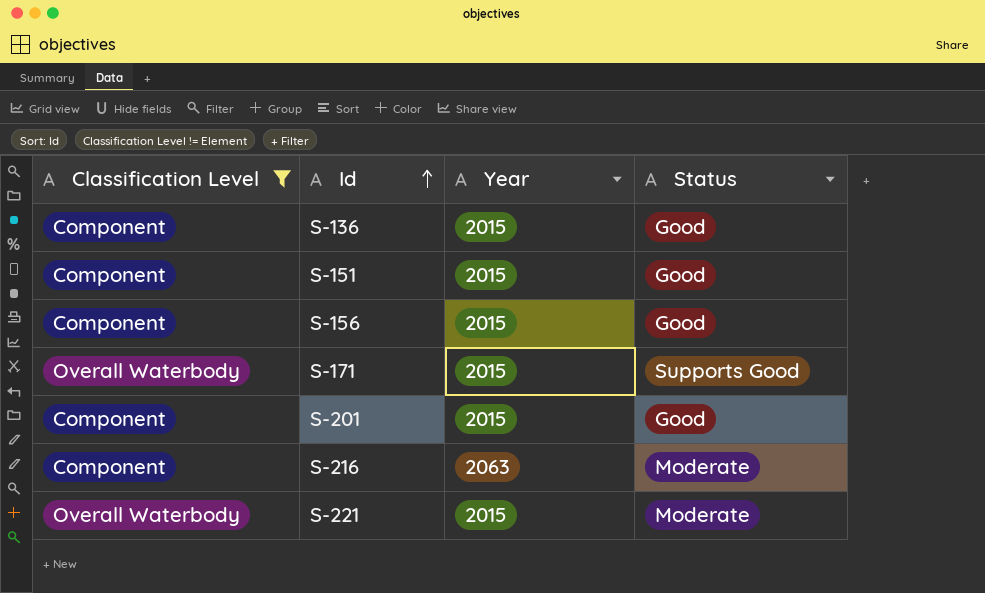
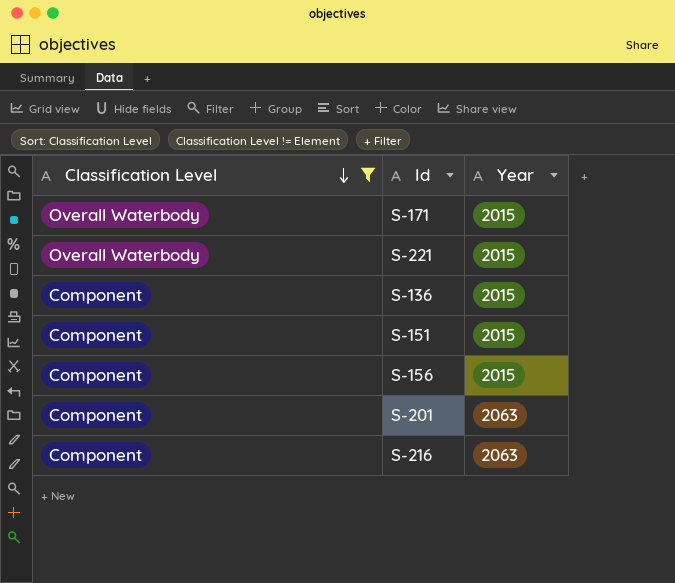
row order: Id ascending -> Classification Level descending
column Status | position: 4 -> none
S-201 | Year: 2015 -> 2063

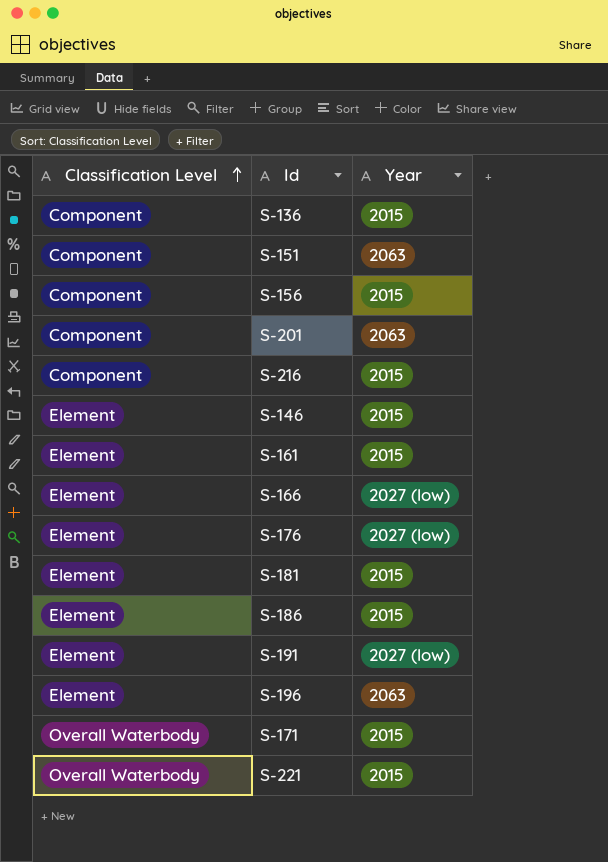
filter: Classification Level != Element -> none
row order: Classification Level descending -> Classification Level ascending
S-151 | Year: 2015 -> 2063
S-216 | Year: 2063 -> 2015

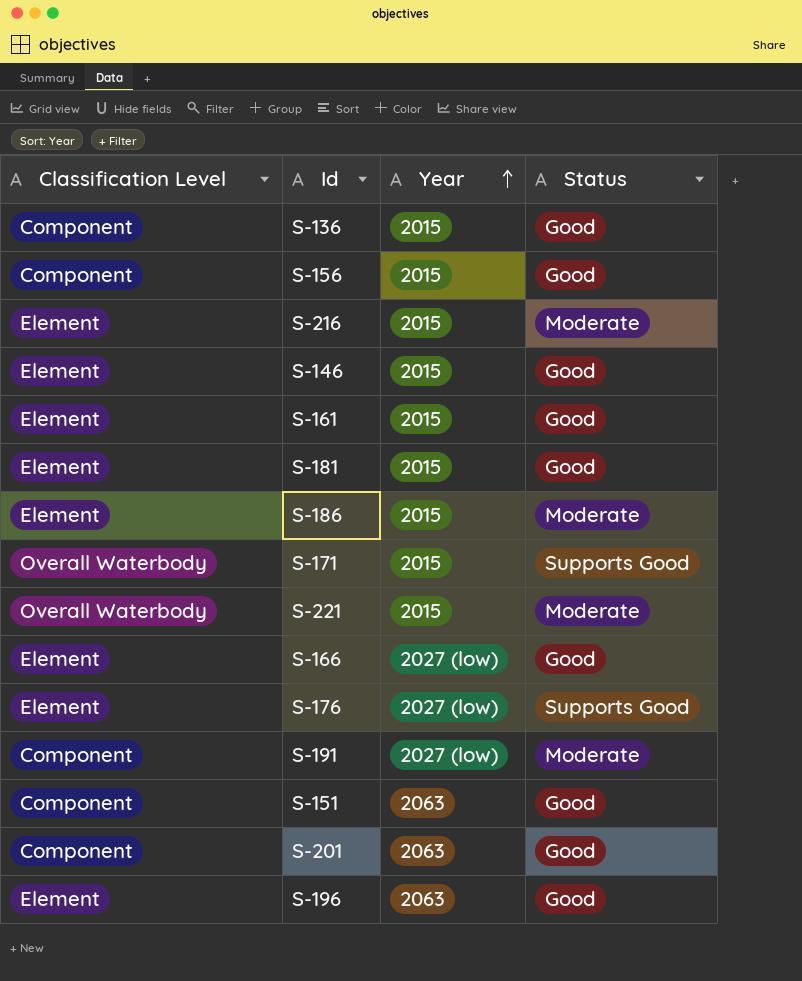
row order: Classification Level ascending -> Year ascending
column Status | position: none -> 4
S-216 | Classification Level: Component -> Element
S-191 | Classification Level: Element -> Component

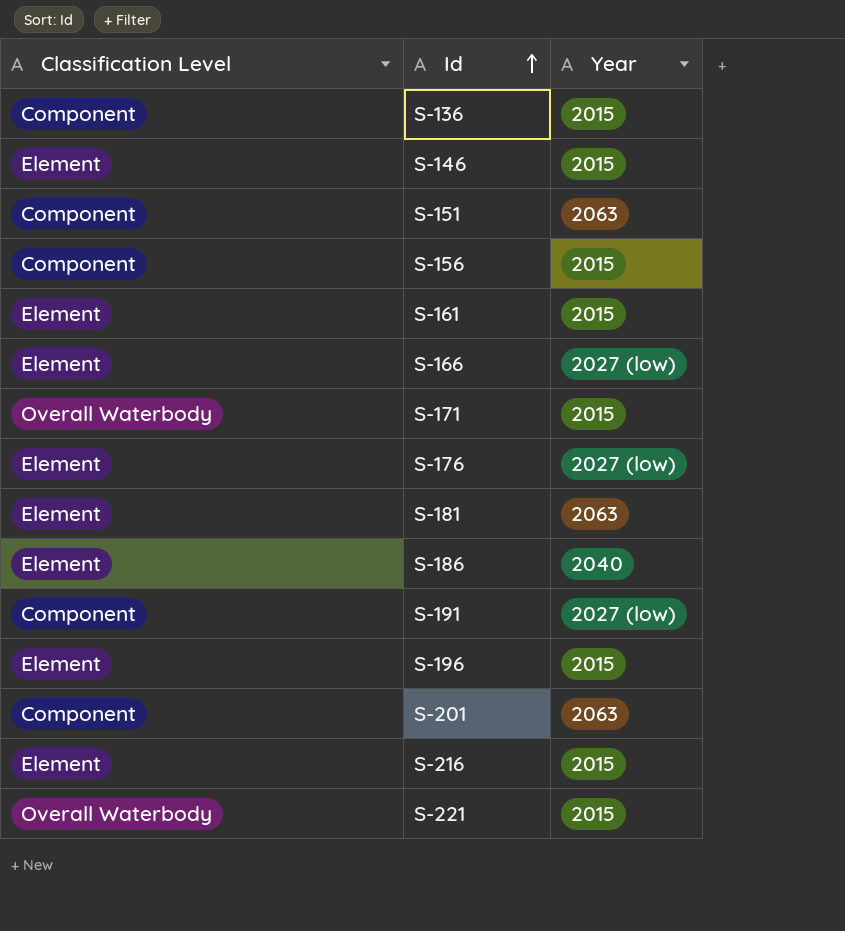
row order: Year ascending -> Id ascending
column Status | position: 4 -> none
S-181 | Year: 2015 -> 2063
S-186 | Year: 2015 -> 2040
S-196 | Year: 2063 -> 2015

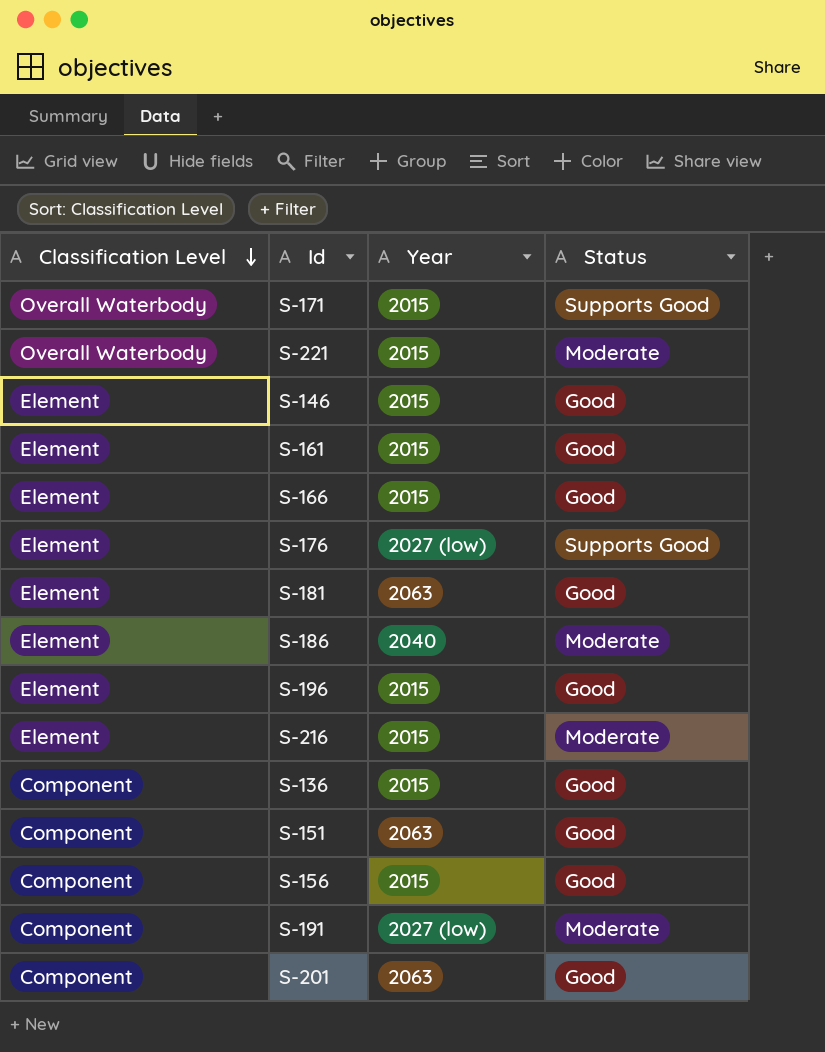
row order: Id ascending -> Classification Level descending
column Status | position: none -> 4
S-166 | Year: 2027 (low) -> 2015

